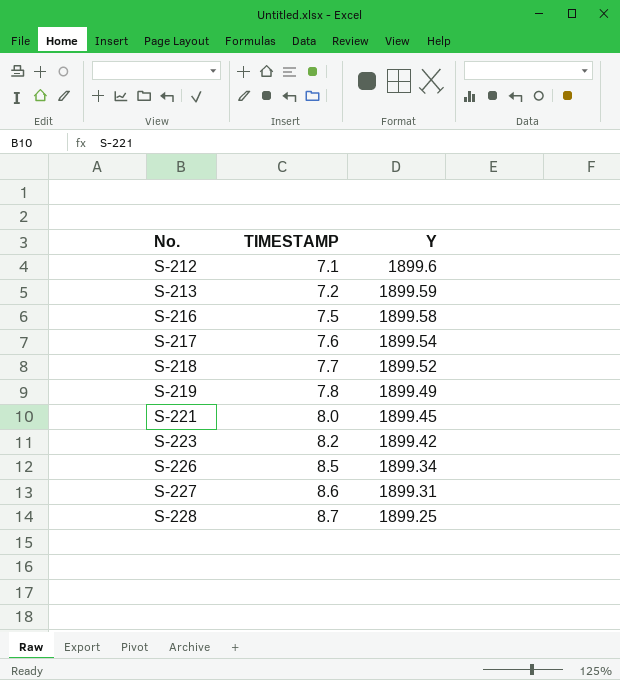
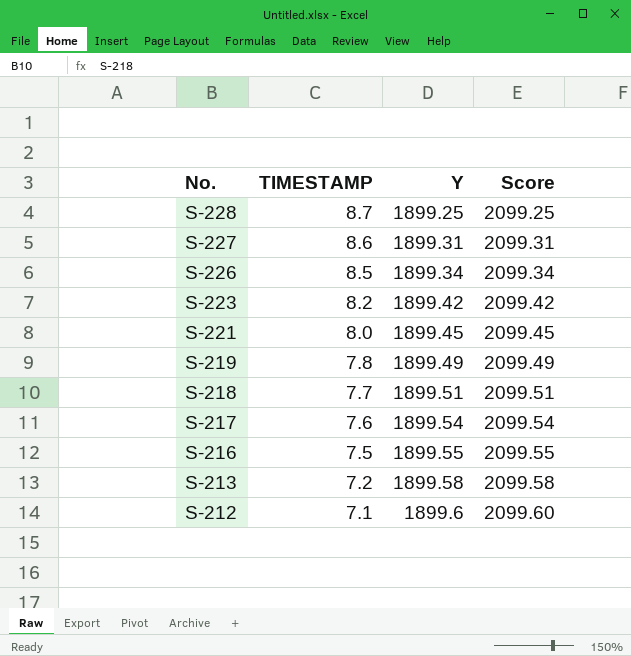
row order: No. ascending -> No. descending
column Score | formula: none -> [Y] + 200
S-218 | Y: 1899.52 -> 1899.51
S-216 | Y: 1899.58 -> 1899.55
S-213 | Y: 1899.59 -> 1899.58

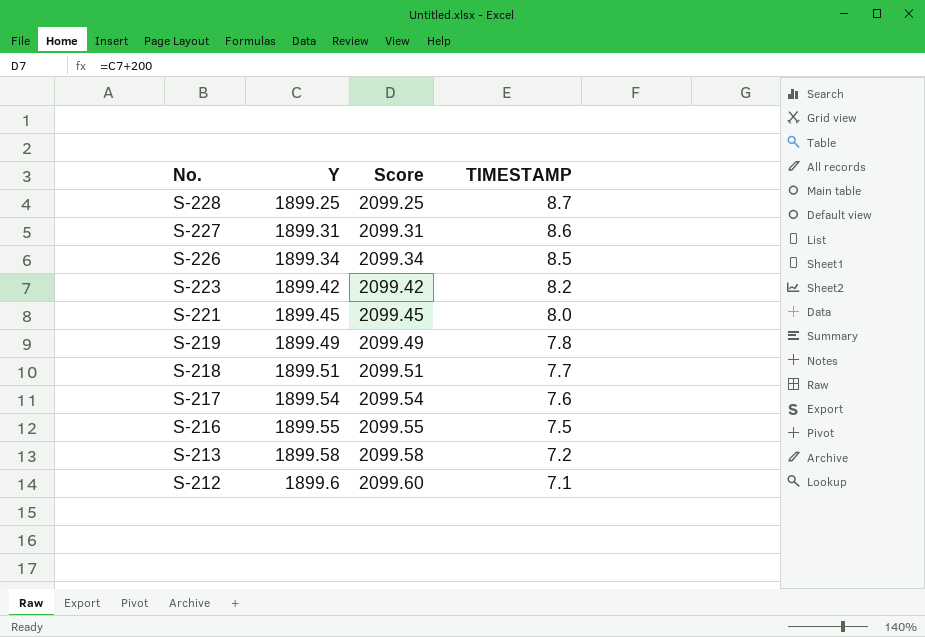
column TIMESTAMP | position: 2 -> 4

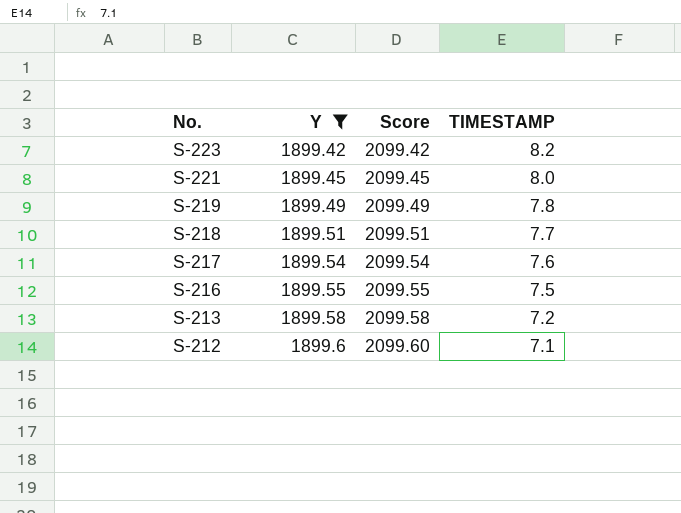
filter: none -> Y >= 1899.42

